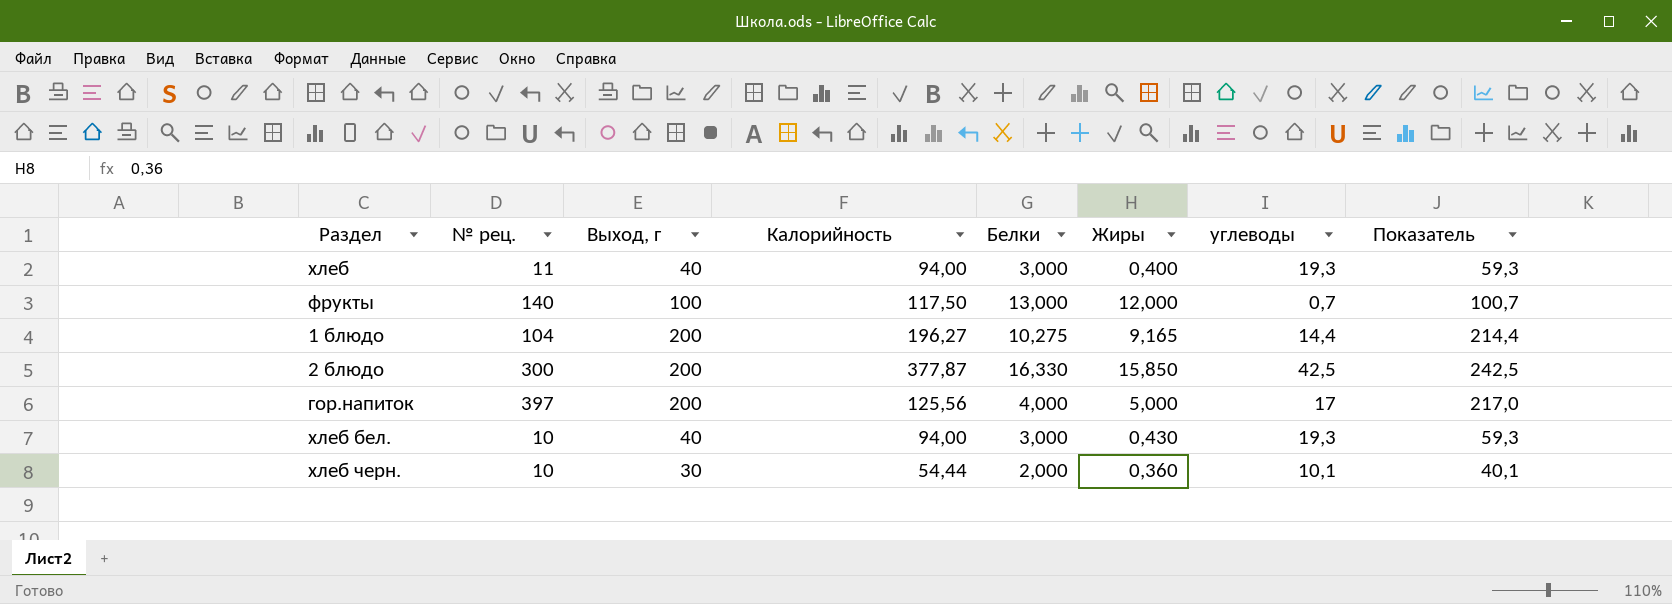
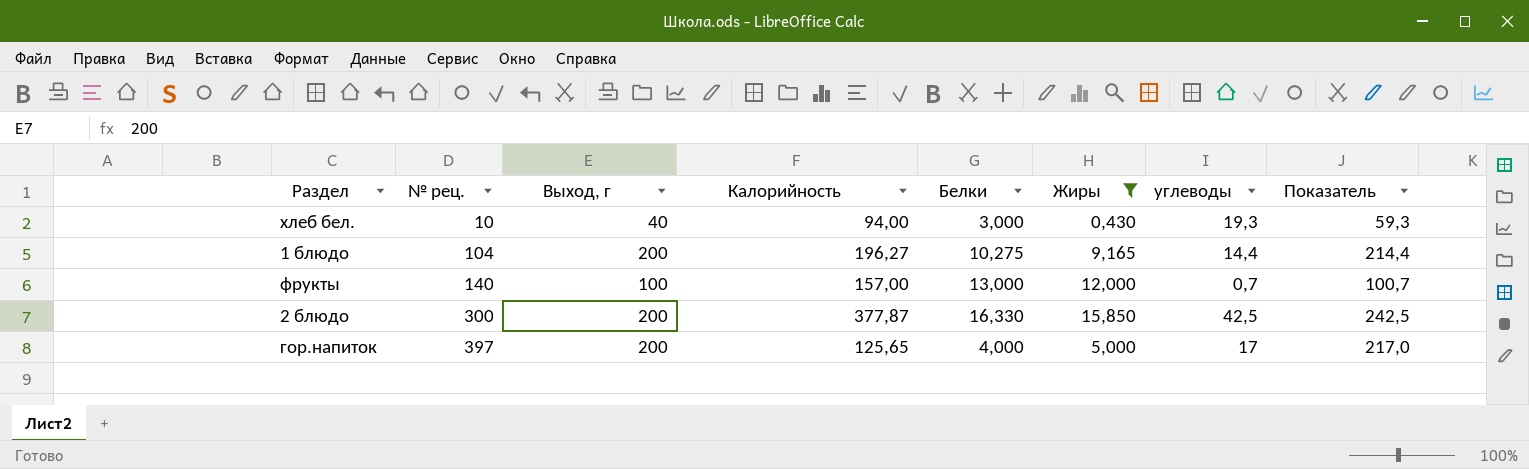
filter: none -> Жиры >= 0,430
row order: none -> № рец. ascending
фрукты | Калорийность: 117,50 -> 157,00
гор.напиток | Калорийность: 125,56 -> 125,65

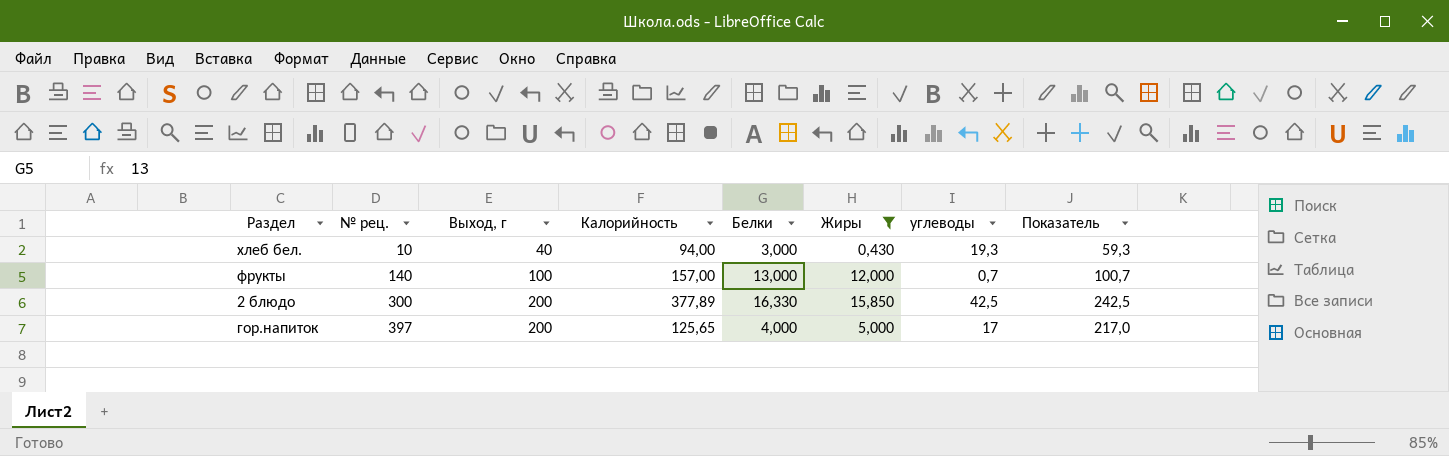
row 1 блюдо: 104 | 200 | 196,27 | 10,275 | 9,165 | 14,4 | 214,4 -> none
2 блюдо | Калорийность: 377,87 -> 377,89

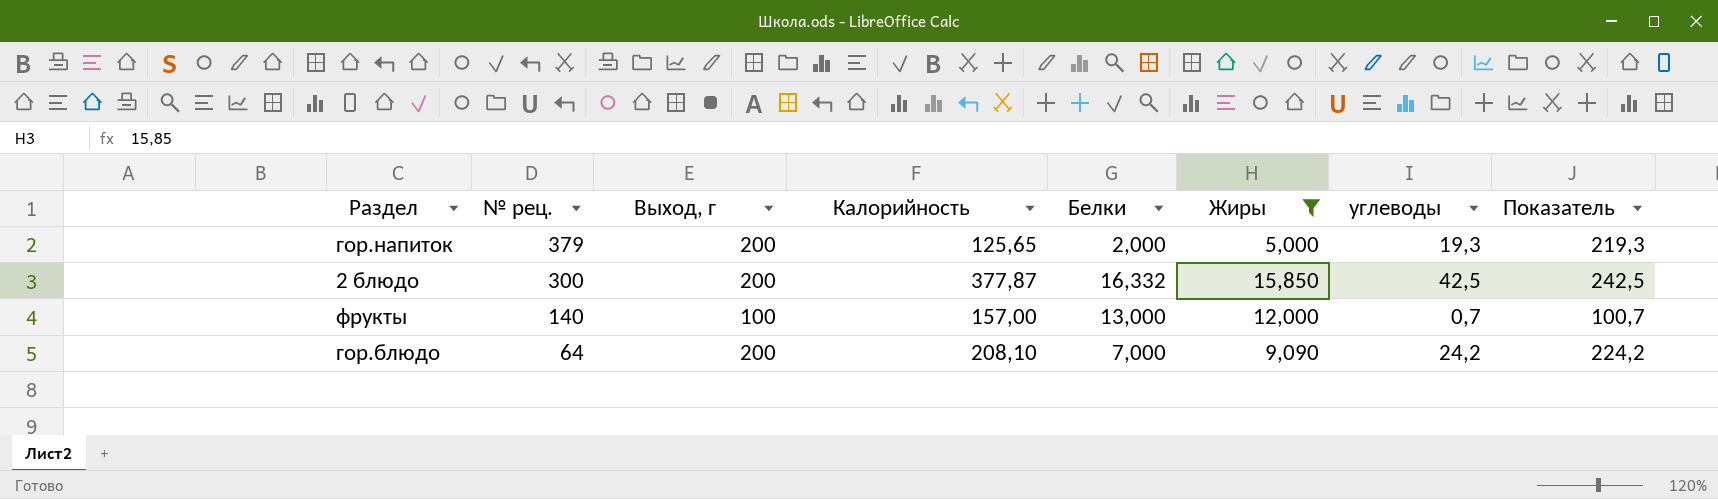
row order: № рец. ascending -> № рец. descending
row хлеб бел.: 10 | 40 | 94,00 | 3,000 | 0,430 | 19,3 | 59,3 -> none
гор.напиток | № рец.: 397 -> 379
гор.напиток | Белки: 4,000 -> 2,000
гор.напиток | углеводы: 17 -> 19,3
гор.напиток | Показатель: 217,0 -> 219,3
2 блюдо | Калорийность: 377,89 -> 377,87
2 блюдо | Белки: 16,330 -> 16,332
row гор.блюдо: none -> 64 | 200 | 208,10 | 7,000 | 9,090 | 24,2 | 224,2

